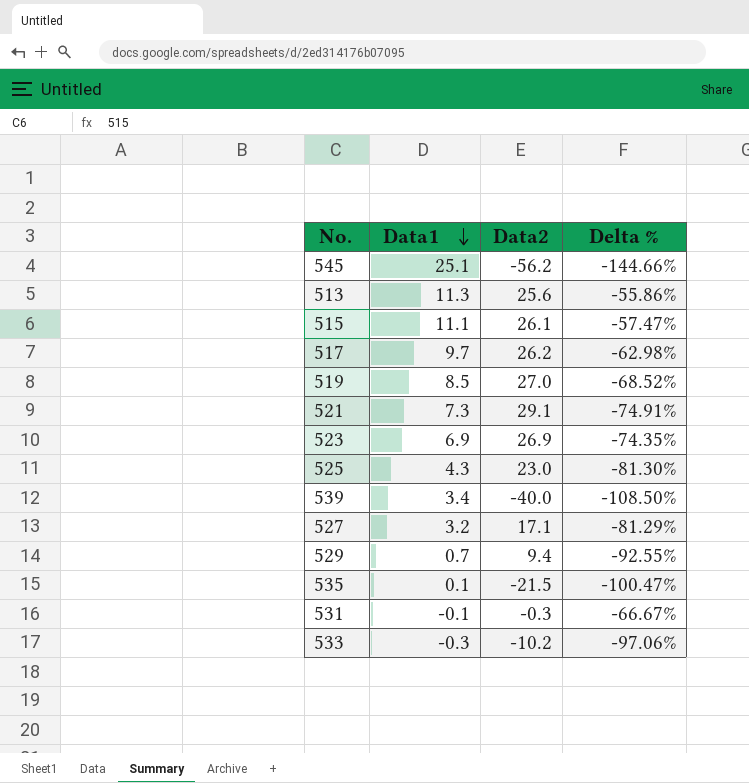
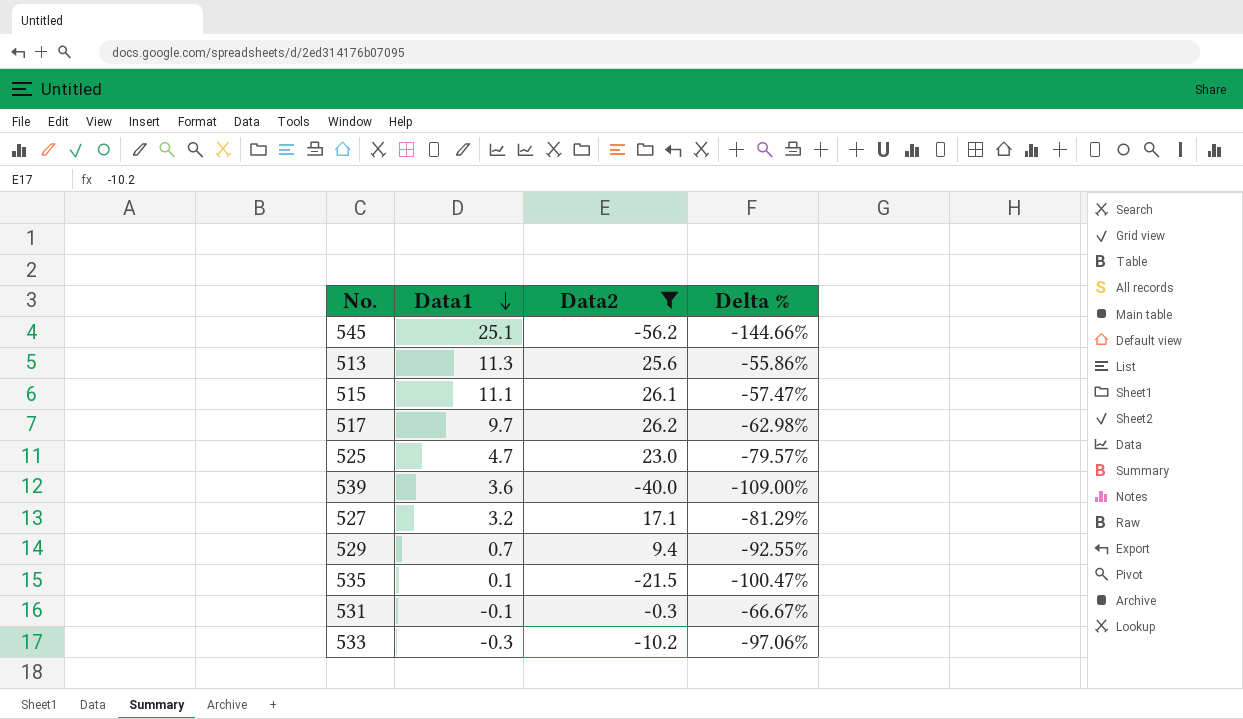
filter: none -> Data2 <= 26.2
525 | Data1: 4.3 -> 4.7
525 | Delta %: -81.30% -> -79.57%
539 | Data1: 3.4 -> 3.6
539 | Delta %: -108.50% -> -109.00%

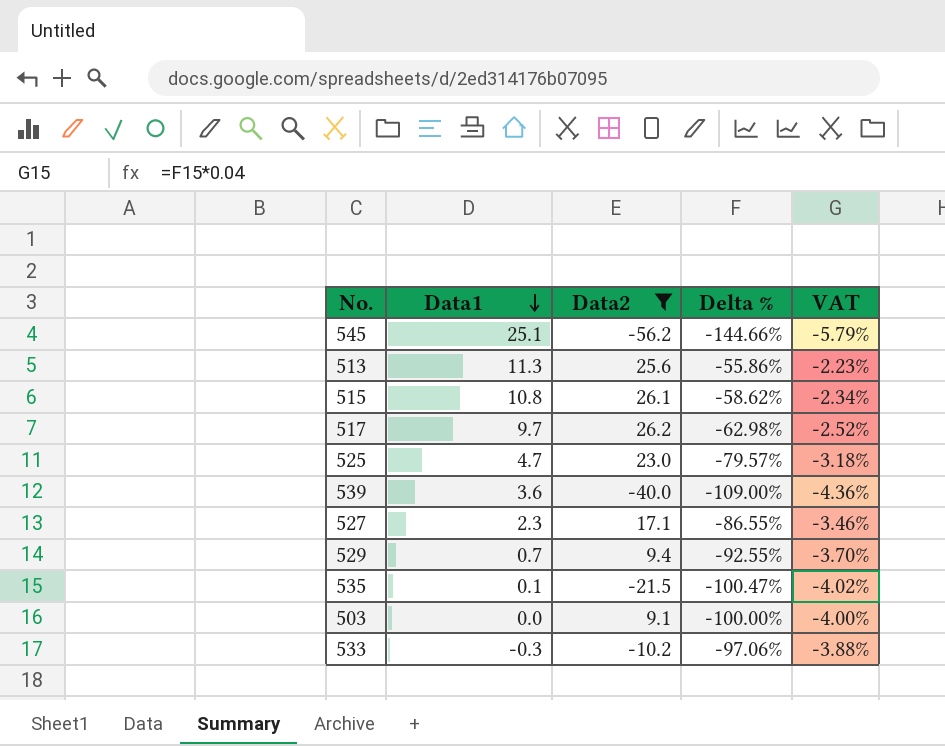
column VAT | formula: none -> [Delta %] * 0.04
row 531: -0.1 | -0.3 | -66.67% -> none
515 | Data1: 11.1 -> 10.8
515 | Delta %: -57.47% -> -58.62%
527 | Data1: 3.2 -> 2.3
527 | Delta %: -81.29% -> -86.55%
row 503: none -> 0.0 | 9.1 | -100.00% | -4.00%

